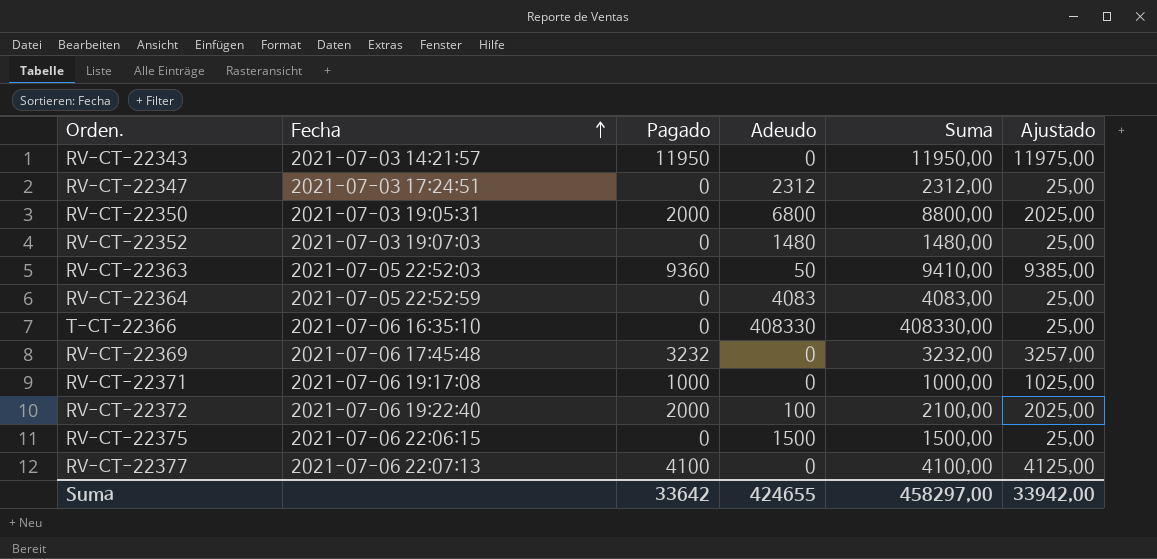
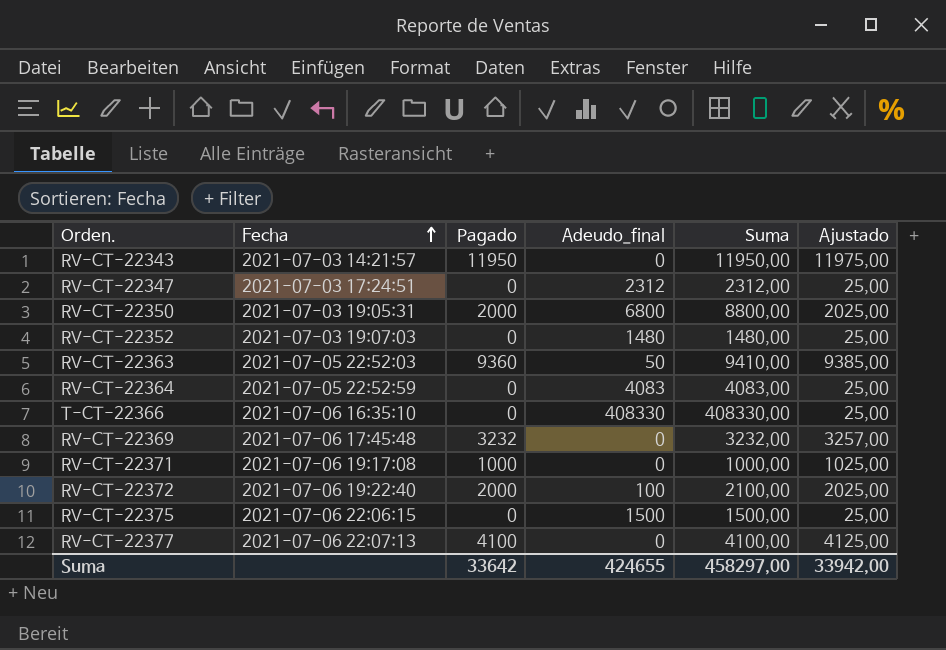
column name: Adeudo -> Adeudo_final

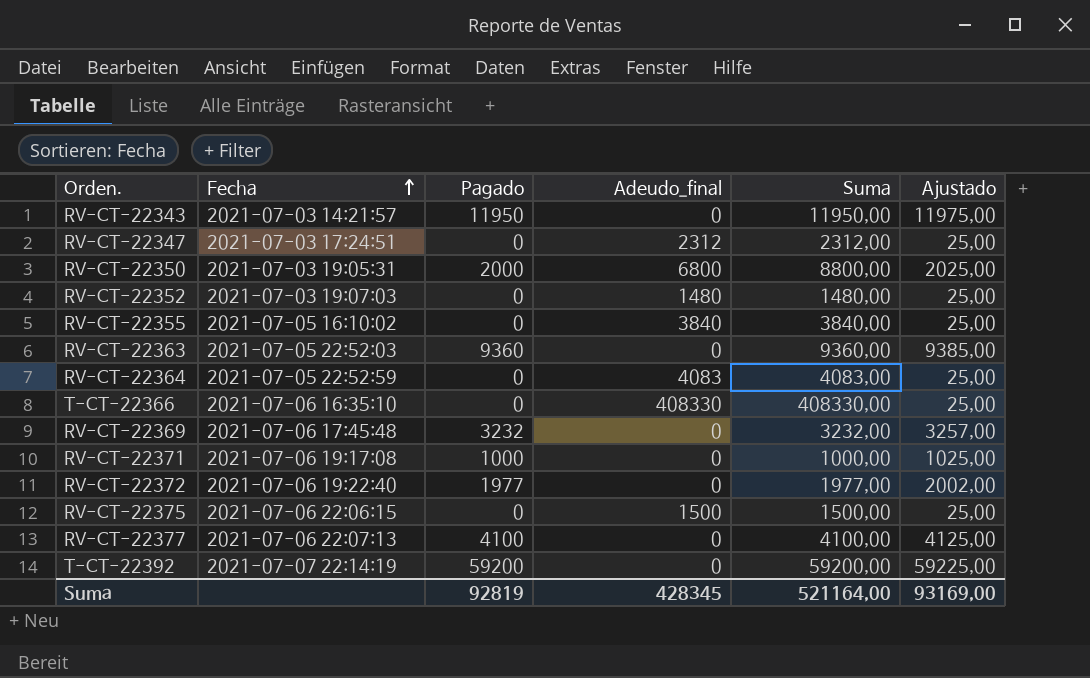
row RV-CT-22355: none -> 2021-07-05 16:10:02 | 0 | 3840 | 3840,00 | 25,00
RV-CT-22363 | Adeudo_final: 50 -> 0
RV-CT-22363 | Suma: 9410,00 -> 9360,00
RV-CT-22372 | Pagado: 2000 -> 1977
RV-CT-22372 | Adeudo_final: 100 -> 0
RV-CT-22372 | Suma: 2100,00 -> 1977,00
RV-CT-22372 | Ajustado: 2025,00 -> 2002,00
row T-CT-22392: none -> 2021-07-07 22:14:19 | 59200 | 0 | 59200,00 | 59225,00
Suma | Pagado: 33642 -> 92819
Suma | Adeudo_final: 424655 -> 428345
Suma | Suma: 458297,00 -> 521164,00
Suma | Ajustado: 33942,00 -> 93169,00

